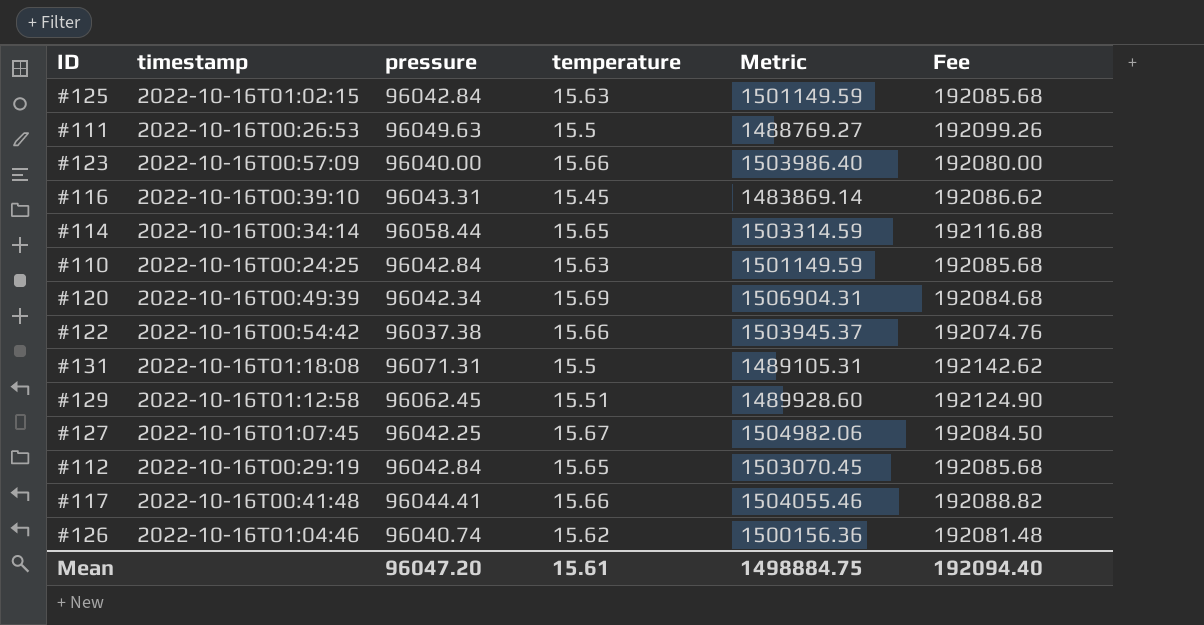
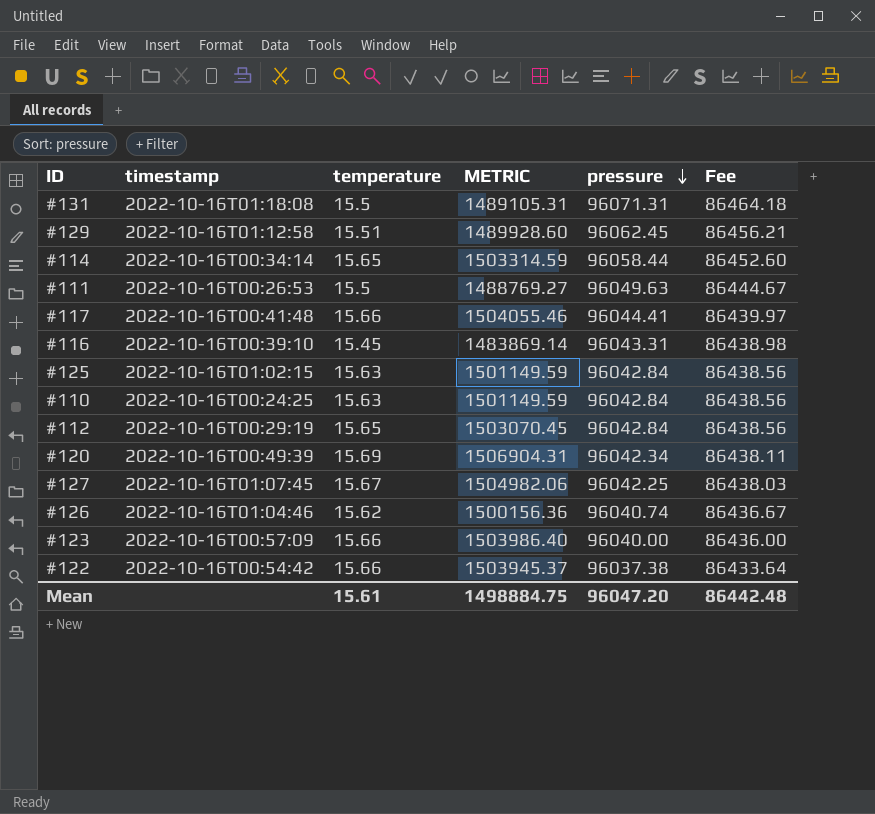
row order: none -> pressure descending
column name: Metric -> METRIC
column pressure | position: 3 -> 5
column Fee | formula: [pressure] * 2 -> [pressure] * 0.9
Mean | Fee: 192094.40 -> 86442.48

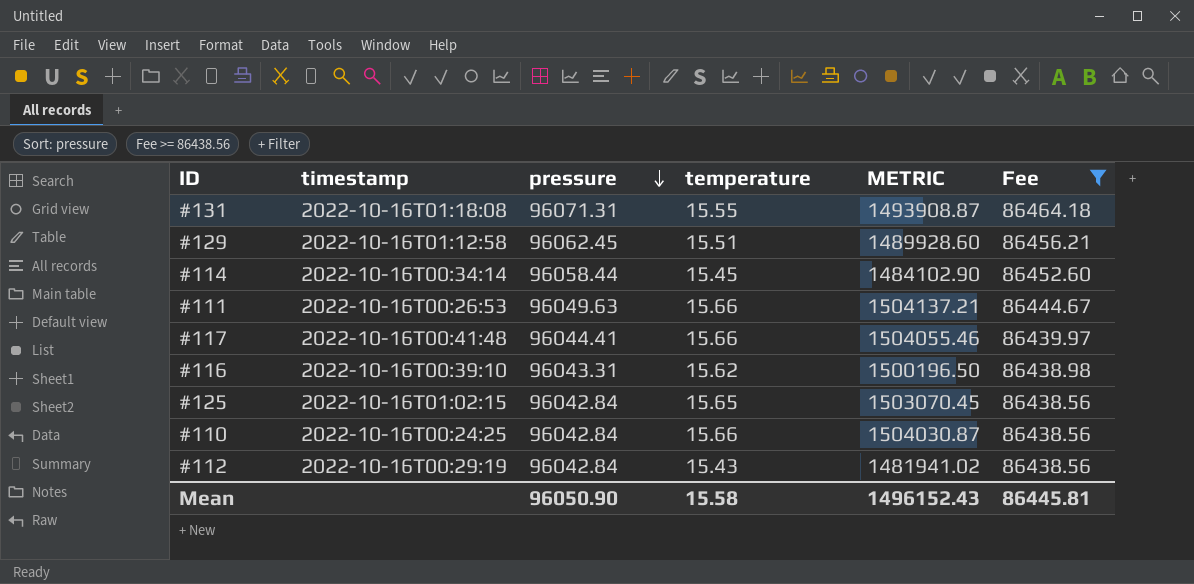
filter: none -> Fee >= 86438.56
column pressure | position: 5 -> 3
#131 | temperature: 15.5 -> 15.55
#131 | METRIC: 1489105.31 -> 1493908.87
#114 | temperature: 15.65 -> 15.45
#114 | METRIC: 1503314.59 -> 1484102.90
#111 | temperature: 15.5 -> 15.66
#111 | METRIC: 1488769.27 -> 1504137.21
#116 | temperature: 15.45 -> 15.62
#116 | METRIC: 1483869.14 -> 1500196.50
#125 | temperature: 15.63 -> 15.65
#125 | METRIC: 1501149.59 -> 1503070.45
#110 | temperature: 15.63 -> 15.66
#110 | METRIC: 1501149.59 -> 1504030.87
#112 | temperature: 15.65 -> 15.43
#112 | METRIC: 1503070.45 -> 1481941.02
Mean | pressure: 96047.20 -> 96050.90
Mean | temperature: 15.61 -> 15.58
Mean | METRIC: 1498884.75 -> 1496152.43
Mean | Fee: 86442.48 -> 86445.81

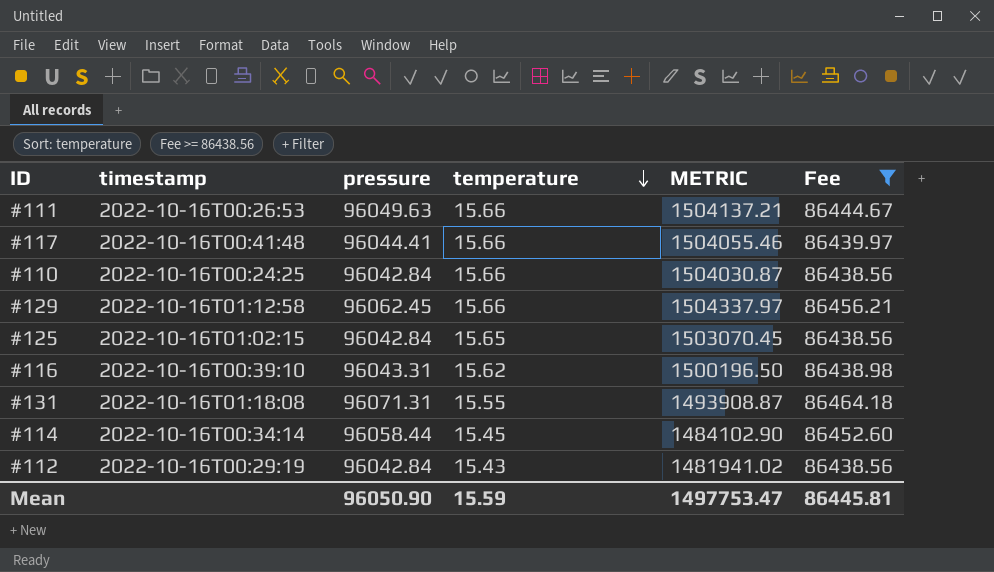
row order: pressure descending -> temperature descending
#129 | temperature: 15.51 -> 15.66
#129 | METRIC: 1489928.60 -> 1504337.97
Mean | temperature: 15.58 -> 15.59
Mean | METRIC: 1496152.43 -> 1497753.47

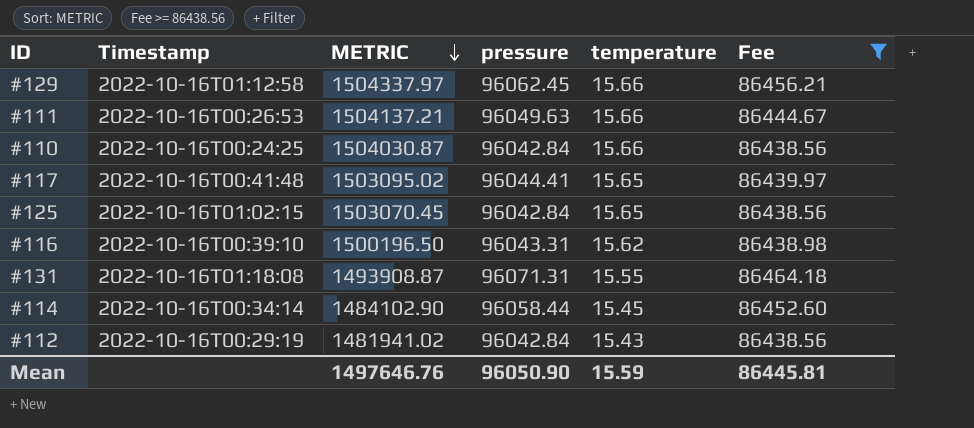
row order: temperature descending -> METRIC descending
column name: timestamp -> Timestamp
column METRIC | position: 5 -> 3
#117 | METRIC: 1504055.46 -> 1503095.02
#117 | temperature: 15.66 -> 15.65
Mean | METRIC: 1497753.47 -> 1497646.76

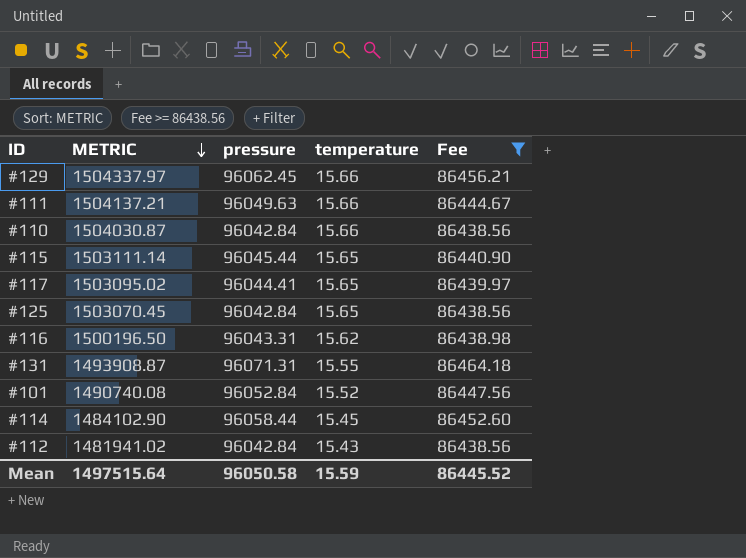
column Timestamp | position: 2 -> none
row #115: none -> 1503111.14 | 96045.44 | 15.65 | 86440.90
row #101: none -> 1490740.08 | 96052.84 | 15.52 | 86447.56
Mean | METRIC: 1497646.76 -> 1497515.64
Mean | pressure: 96050.90 -> 96050.58
Mean | Fee: 86445.81 -> 86445.52

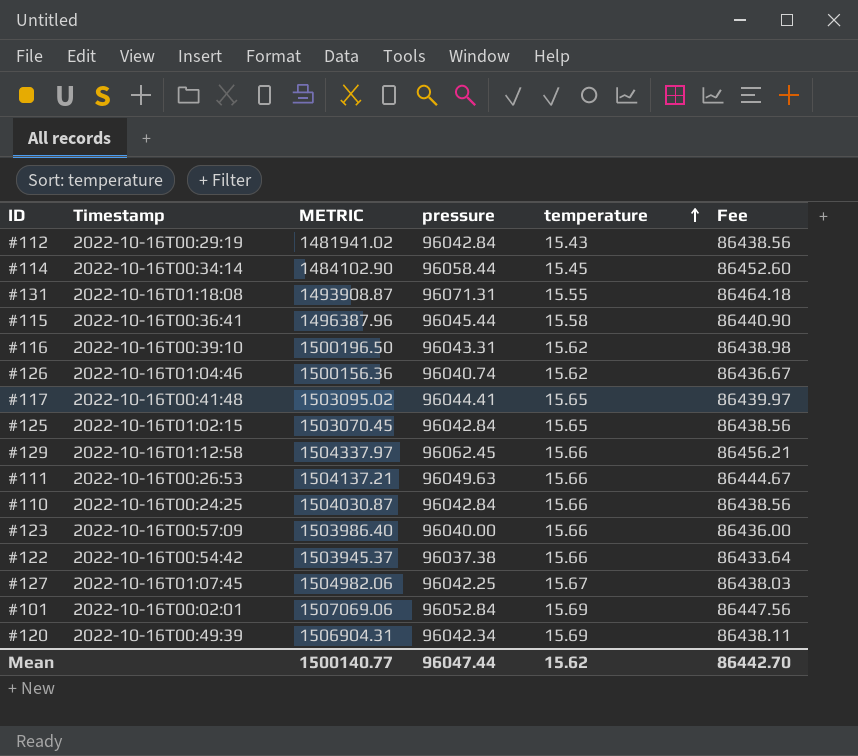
filter: Fee >= 86438.56 -> none
row order: METRIC descending -> temperature ascending
column Timestamp | position: none -> 2
#115 | METRIC: 1503111.14 -> 1496387.96
#115 | temperature: 15.65 -> 15.58
#101 | METRIC: 1490740.08 -> 1507069.06
#101 | temperature: 15.52 -> 15.69
Mean | METRIC: 1497515.64 -> 1500140.77
Mean | pressure: 96050.58 -> 96047.44
Mean | temperature: 15.59 -> 15.62
Mean | Fee: 86445.52 -> 86442.70

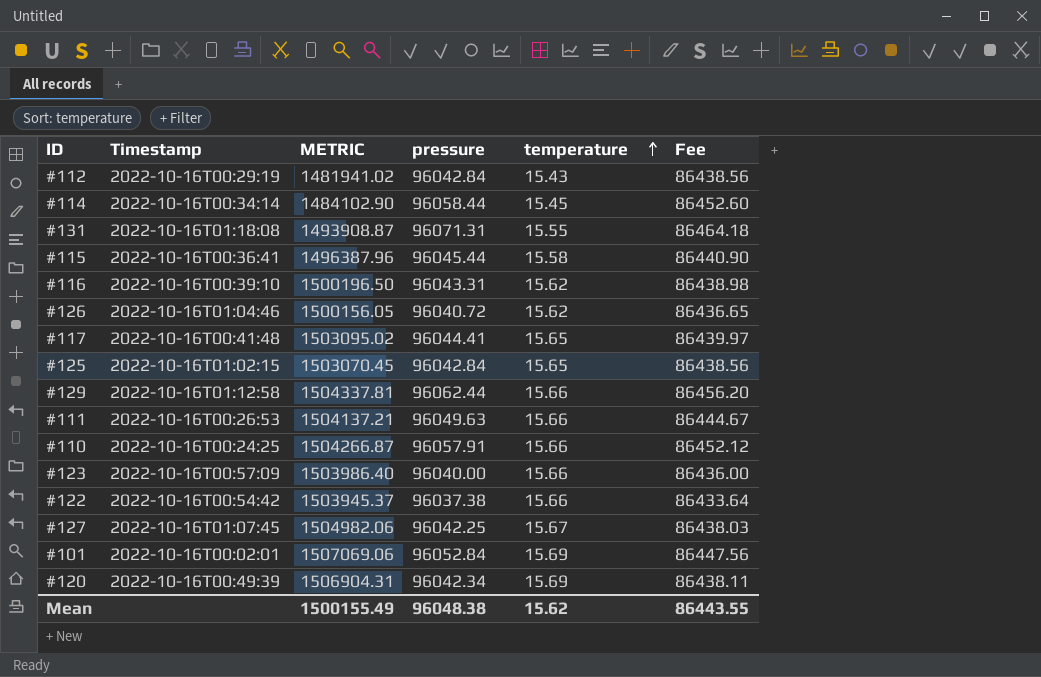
#126 | METRIC: 1500156.36 -> 1500156.05
#126 | pressure: 96040.74 -> 96040.72
#126 | Fee: 86436.67 -> 86436.65
#129 | METRIC: 1504337.97 -> 1504337.81
#129 | pressure: 96062.45 -> 96062.44
#129 | Fee: 86456.21 -> 86456.20
#110 | METRIC: 1504030.87 -> 1504266.87
#110 | pressure: 96042.84 -> 96057.91
#110 | Fee: 86438.56 -> 86452.12
Mean | METRIC: 1500140.77 -> 1500155.49
Mean | pressure: 96047.44 -> 96048.38
Mean | Fee: 86442.70 -> 86443.55

